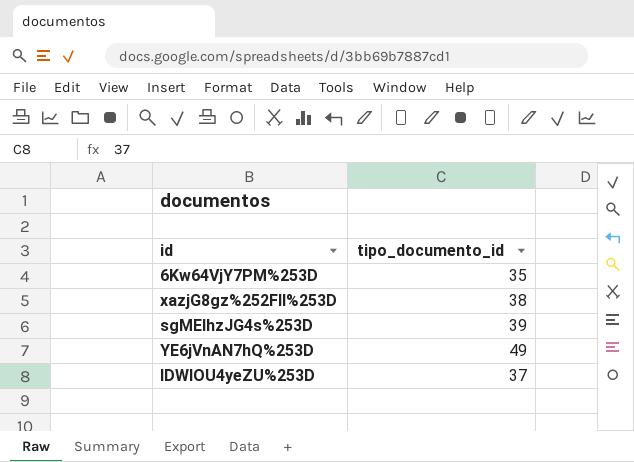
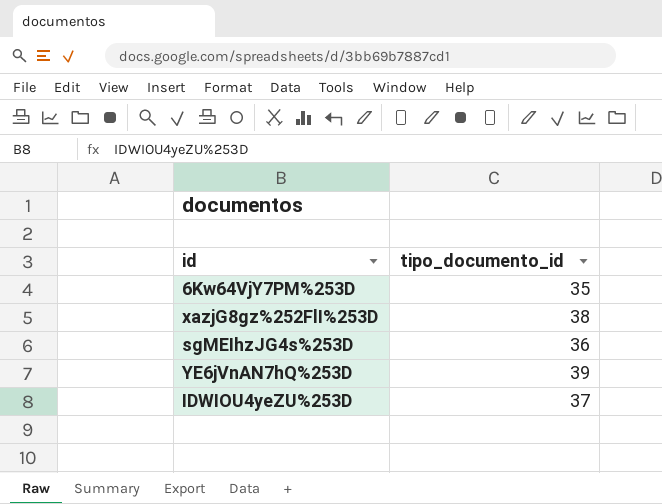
sgMEIhzJG4s%253D | tipo_documento_id: 39 -> 36
YE6jVnAN7hQ%253D | tipo_documento_id: 49 -> 39

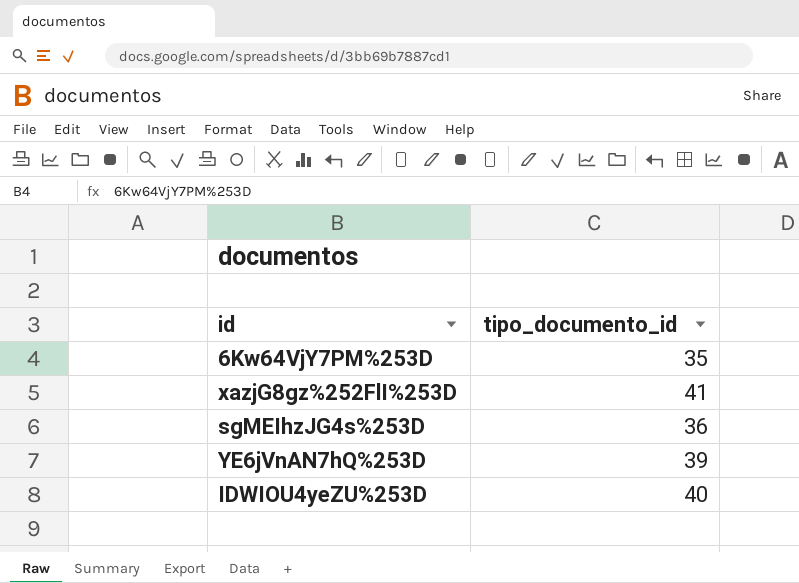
xazjG8gz%252FlI%253D | tipo_documento_id: 38 -> 41
IDWIOU4yeZU%253D | tipo_documento_id: 37 -> 40

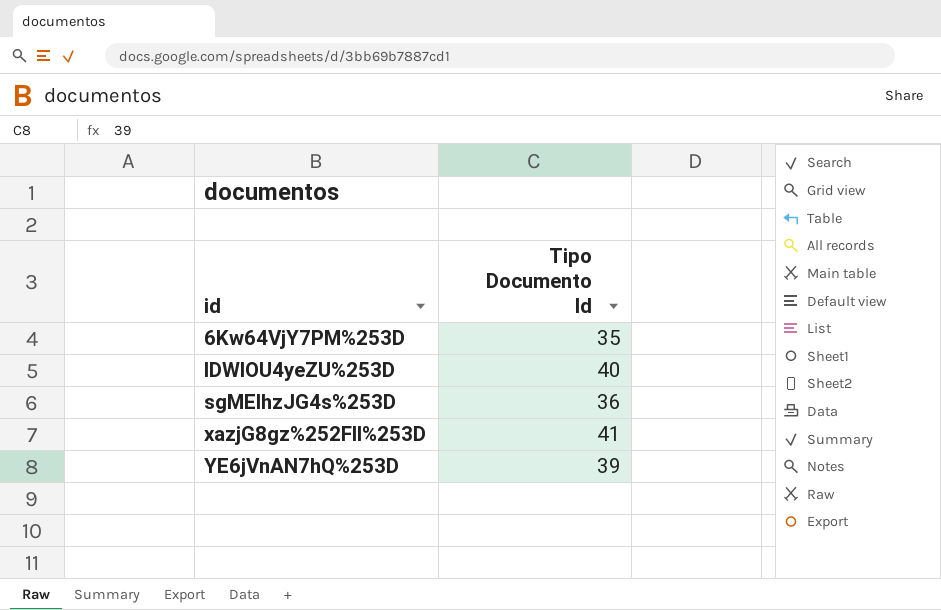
row order: none -> id ascending
column name: tipo_documento_id -> Tipo Documento Id

